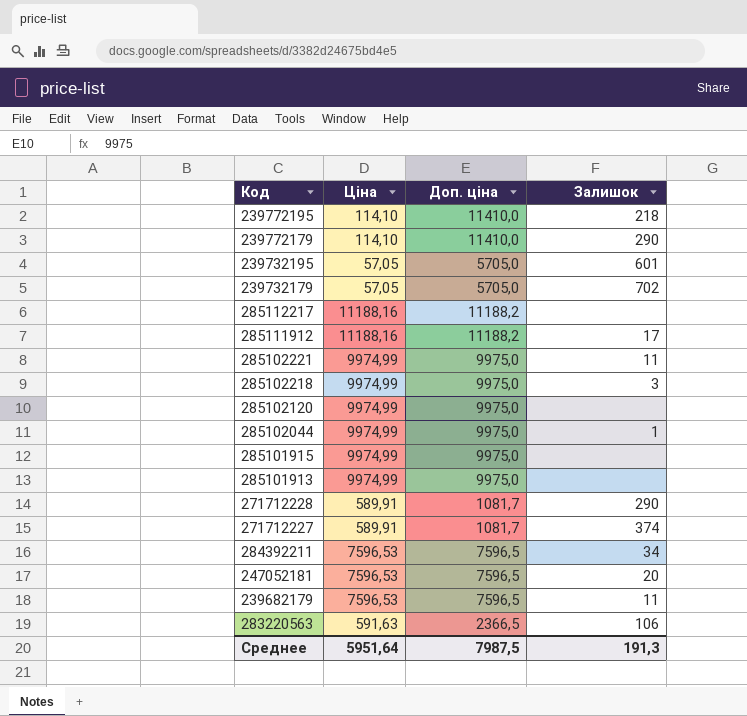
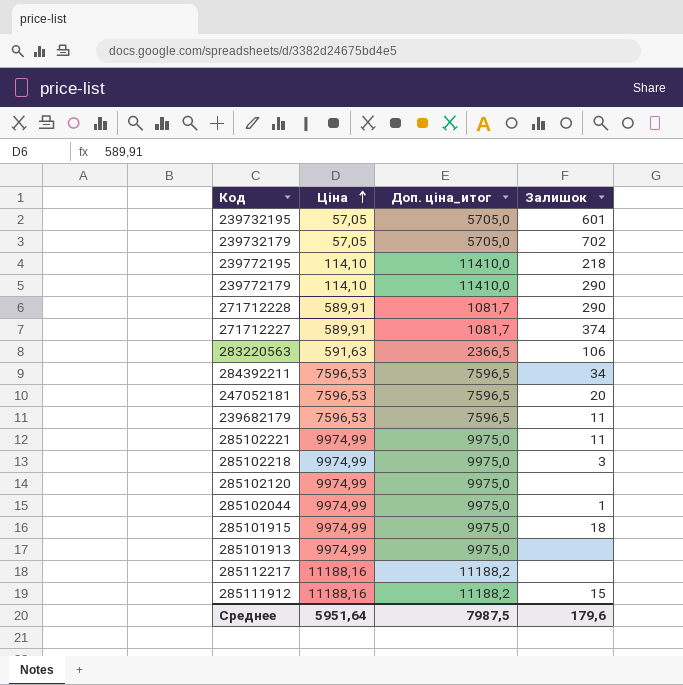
row order: none -> Ціна ascending
column name: Доп. ціна -> Доп. ціна_итог
285101915 | Залишок: none -> 18
285111912 | Залишок: 17 -> 15
Среднее | Залишок: 191,3 -> 179,6

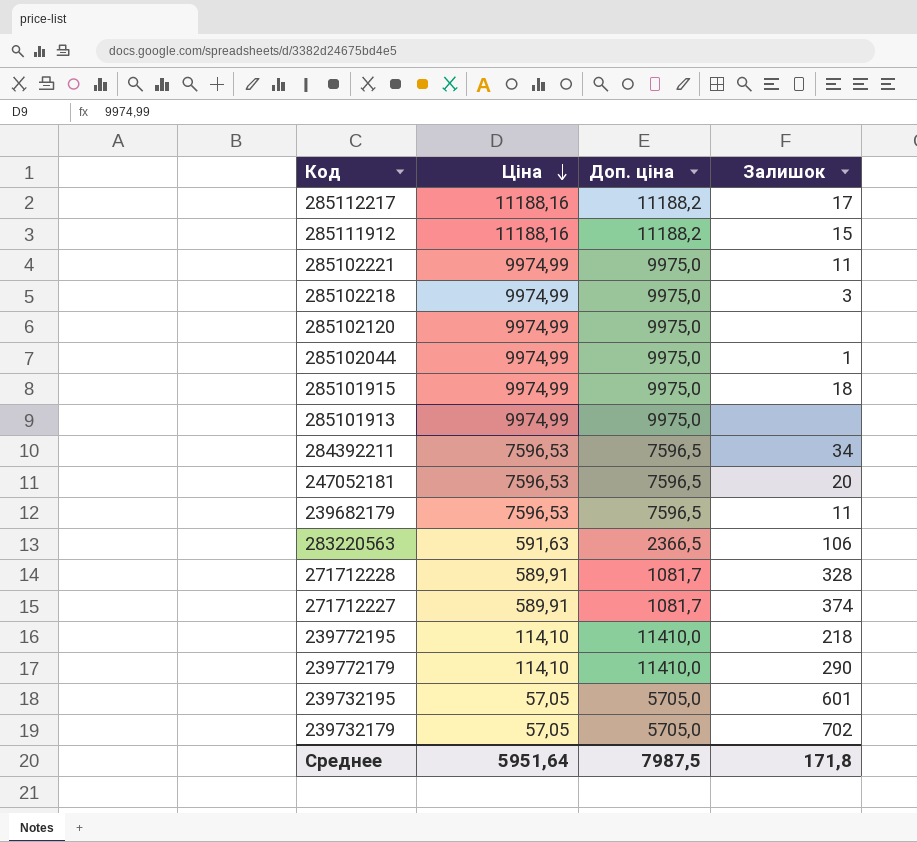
row order: Ціна ascending -> Ціна descending
column name: Доп. ціна_итог -> Доп. ціна
285112217 | Залишок: none -> 17
271712228 | Залишок: 290 -> 328
Среднее | Залишок: 179,6 -> 171,8

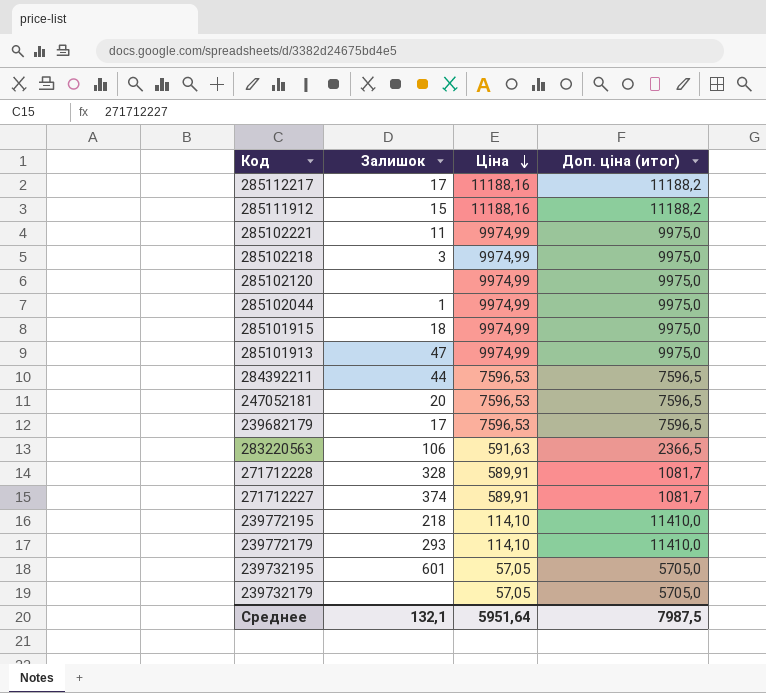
column Залишок | position: 4 -> 2
column name: Доп. ціна -> Доп. ціна (итог)
285101913 | Залишок: none -> 47
284392211 | Залишок: 34 -> 44
239682179 | Залишок: 11 -> 17
239772179 | Залишок: 290 -> 293
239732179 | Залишок: 702 -> none
Среднее | Залишок: 171,8 -> 132,1

